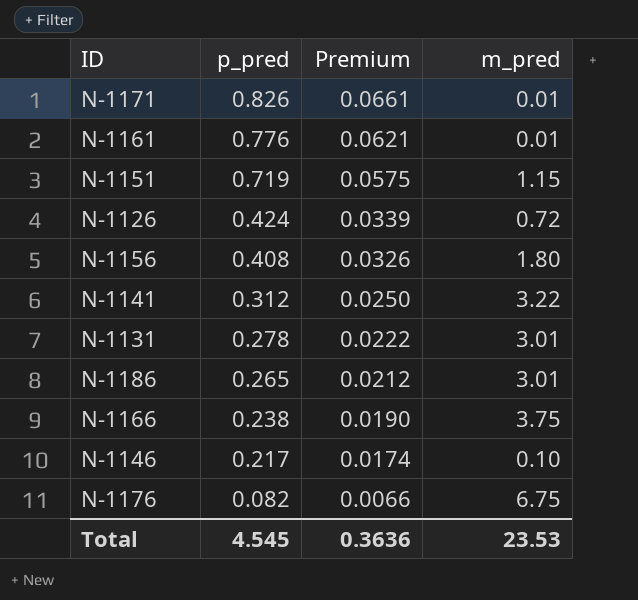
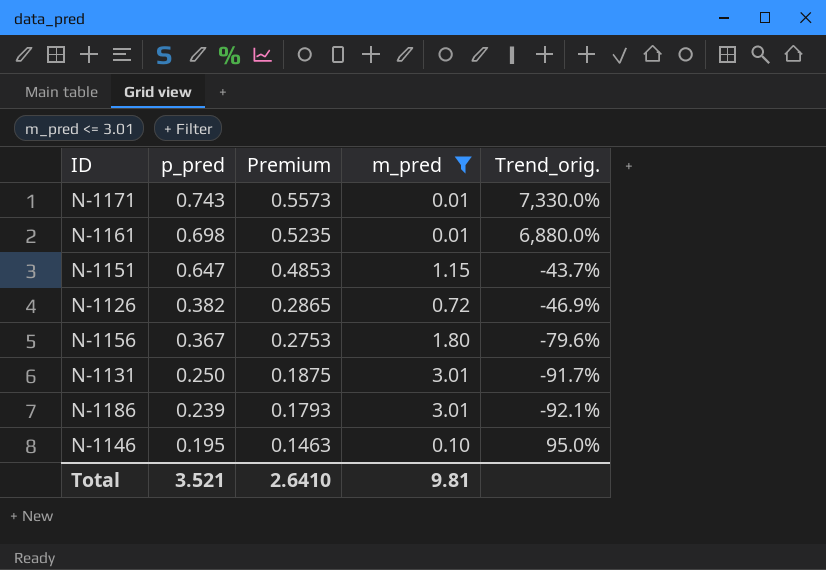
filter: none -> m_pred <= 3.01
column Premium | formula: [p_pred] * 0.08 -> [p_pred] * 0.75
column Trend_orig. | formula: none -> ([p_pred] - [m_pred]) / [m_pred]
N-1171 | p_pred: 0.826 -> 0.743
N-1161 | p_pred: 0.776 -> 0.698
N-1151 | p_pred: 0.719 -> 0.647
N-1126 | p_pred: 0.424 -> 0.382
N-1156 | p_pred: 0.408 -> 0.367
N-1131 | p_pred: 0.278 -> 0.250
N-1186 | p_pred: 0.265 -> 0.239
N-1146 | p_pred: 0.217 -> 0.195
Total | p_pred: 4.545 -> 3.521
Total | Premium: 0.3636 -> 2.6410
Total | m_pred: 23.53 -> 9.81

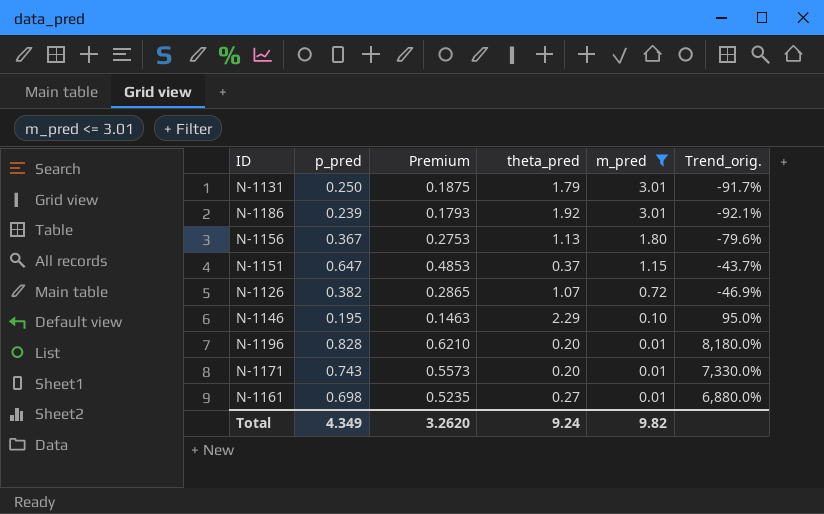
row order: p_pred descending -> m_pred descending
column theta_pred | position: none -> 4
row N-1196: none -> 0.828 | 0.6210 | 0.20 | 0.01 | 8,180.0%
Total | p_pred: 3.521 -> 4.349
Total | Premium: 2.6410 -> 3.2620
Total | m_pred: 9.81 -> 9.82

